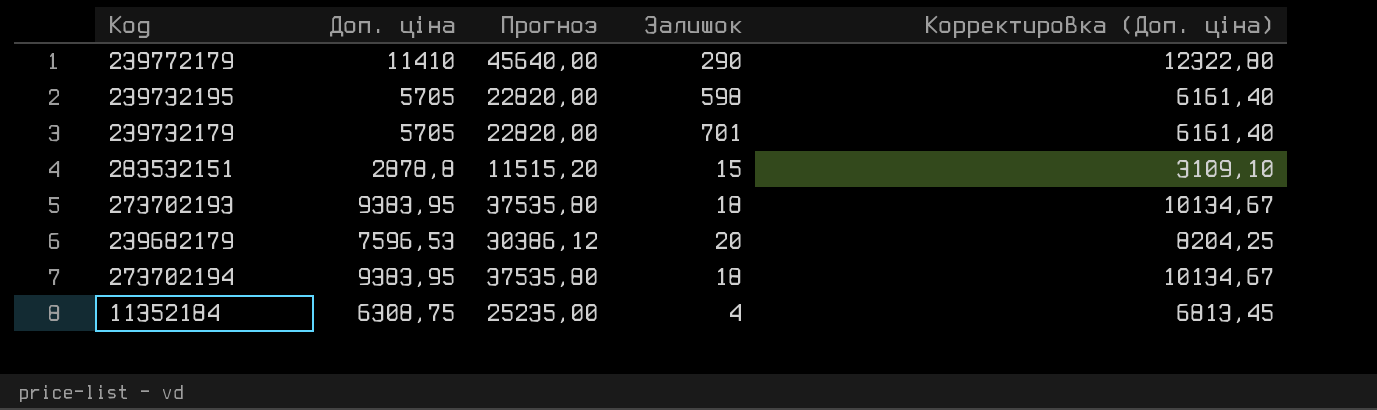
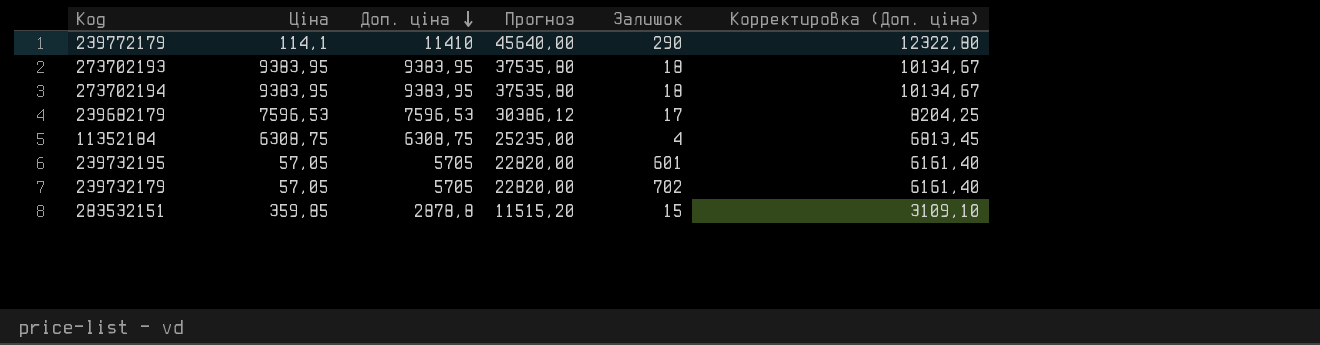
row order: none -> Доп. ціна descending
column Ціна | position: none -> 2
239682179 | Залишок: 20 -> 17
239732195 | Залишок: 598 -> 601
239732179 | Залишок: 701 -> 702

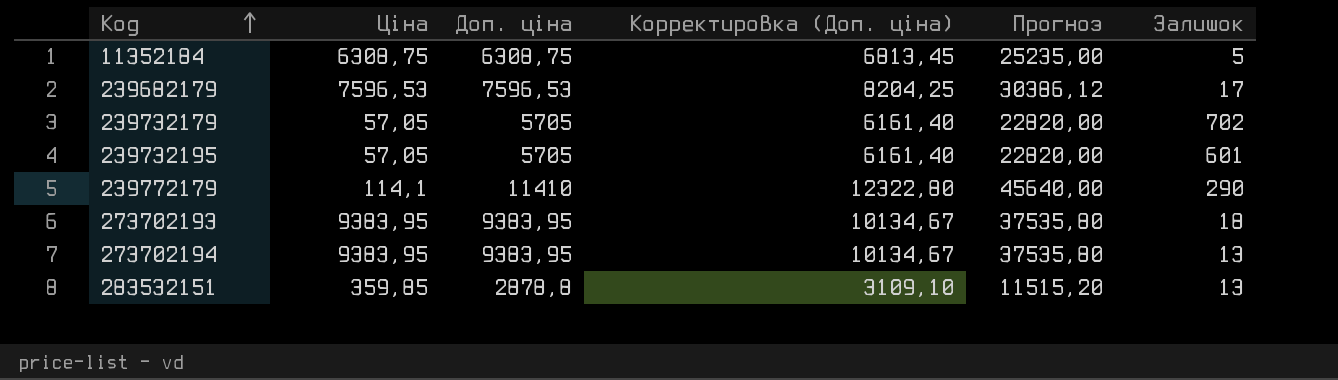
row order: Доп. ціна descending -> Код ascending
column Корректировка (Доп. ціна) | position: 6 -> 4
11352184 | Залишок: 4 -> 5
273702194 | Залишок: 18 -> 13
283532151 | Залишок: 15 -> 13

